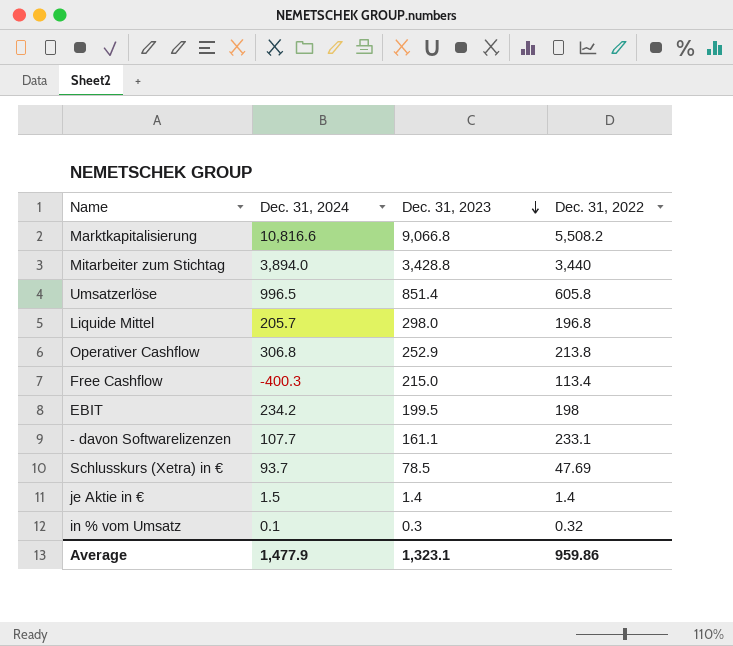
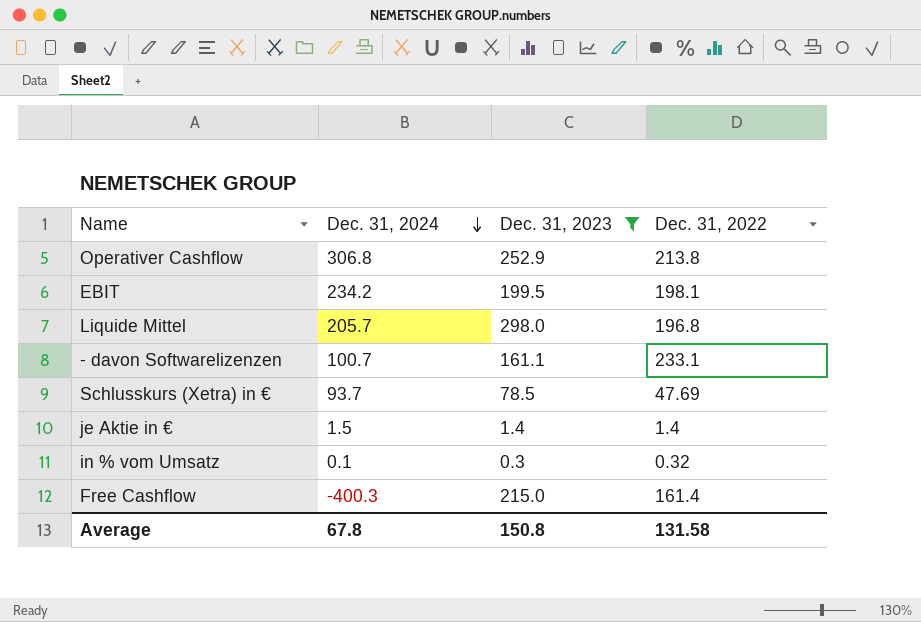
filter: none -> Dec. 31, 2023 <= 298.0
row order: Dec. 31, 2023 descending -> Dec. 31, 2024 descending
EBIT | Dec. 31, 2022: 198 -> 198.1
- davon Softwarelizenzen | Dec. 31, 2024: 107.7 -> 100.7
Free Cashflow | Dec. 31, 2022: 113.4 -> 161.4
Average | Dec. 31, 2024: 1,477.9 -> 67.8
Average | Dec. 31, 2023: 1,323.1 -> 150.8
Average | Dec. 31, 2022: 959.86 -> 131.58

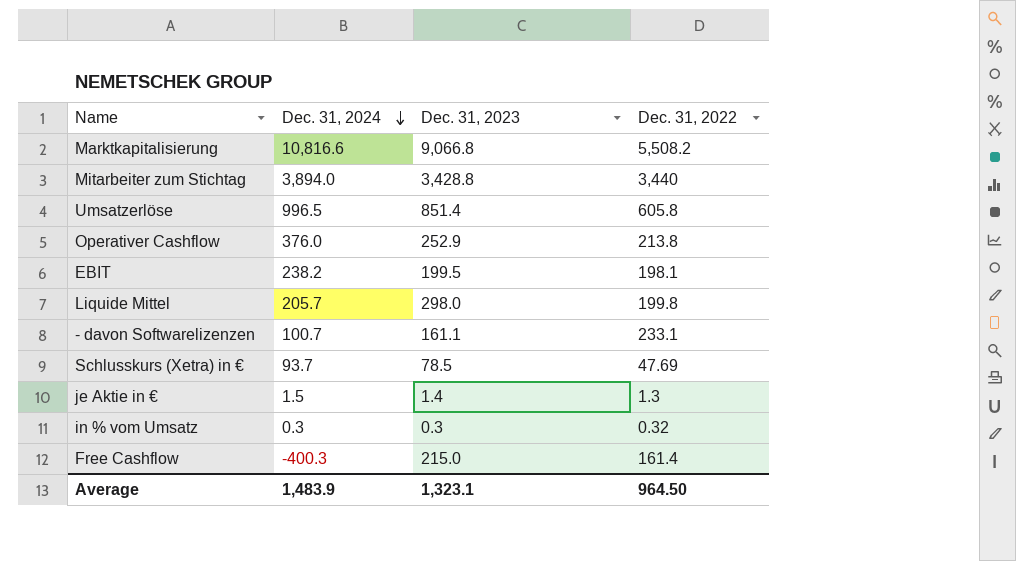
filter: Dec. 31, 2023 <= 298.0 -> none
Operativer Cashflow | Dec. 31, 2024: 306.8 -> 376.0
EBIT | Dec. 31, 2024: 234.2 -> 238.2
Liquide Mittel | Dec. 31, 2022: 196.8 -> 199.8
je Aktie in € | Dec. 31, 2022: 1.4 -> 1.3
in % vom Umsatz | Dec. 31, 2024: 0.1 -> 0.3
Average | Dec. 31, 2024: 67.8 -> 1,483.9
Average | Dec. 31, 2023: 150.8 -> 1,323.1
Average | Dec. 31, 2022: 131.58 -> 964.50

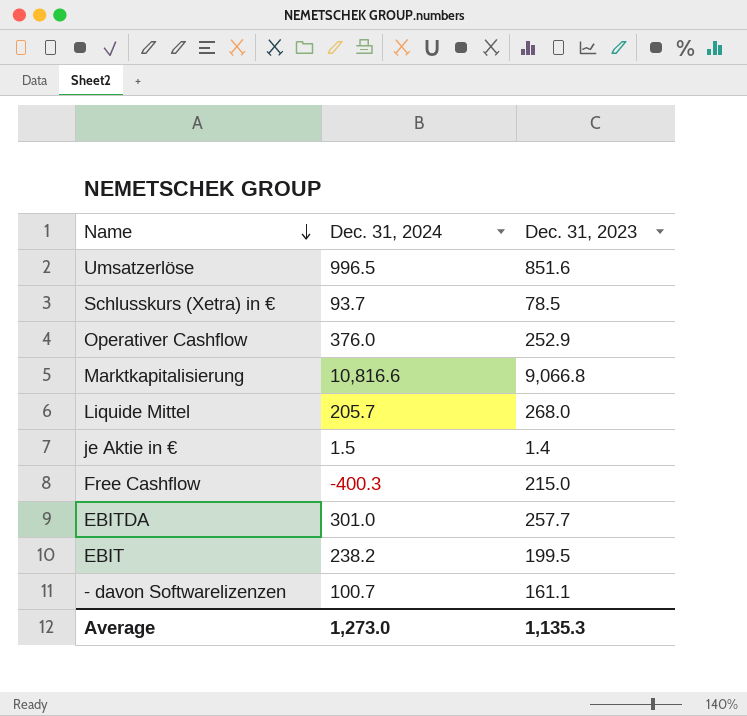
row order: Dec. 31, 2024 descending -> Name descending
column Dec. 31, 2022 | position: 4 -> none
row Mitarbeiter zum Stichtag: 3,894.0 | 3,428.8 | 3,440 -> none
row in % vom Umsatz: 0.3 | 0.3 | 0.32 -> none
Umsatzerlöse | Dec. 31, 2023: 851.4 -> 851.6
Liquide Mittel | Dec. 31, 2023: 298.0 -> 268.0
row EBITDA: none -> 301.0 | 257.7
Average | Dec. 31, 2024: 1,483.9 -> 1,273.0
Average | Dec. 31, 2023: 1,323.1 -> 1,135.3

